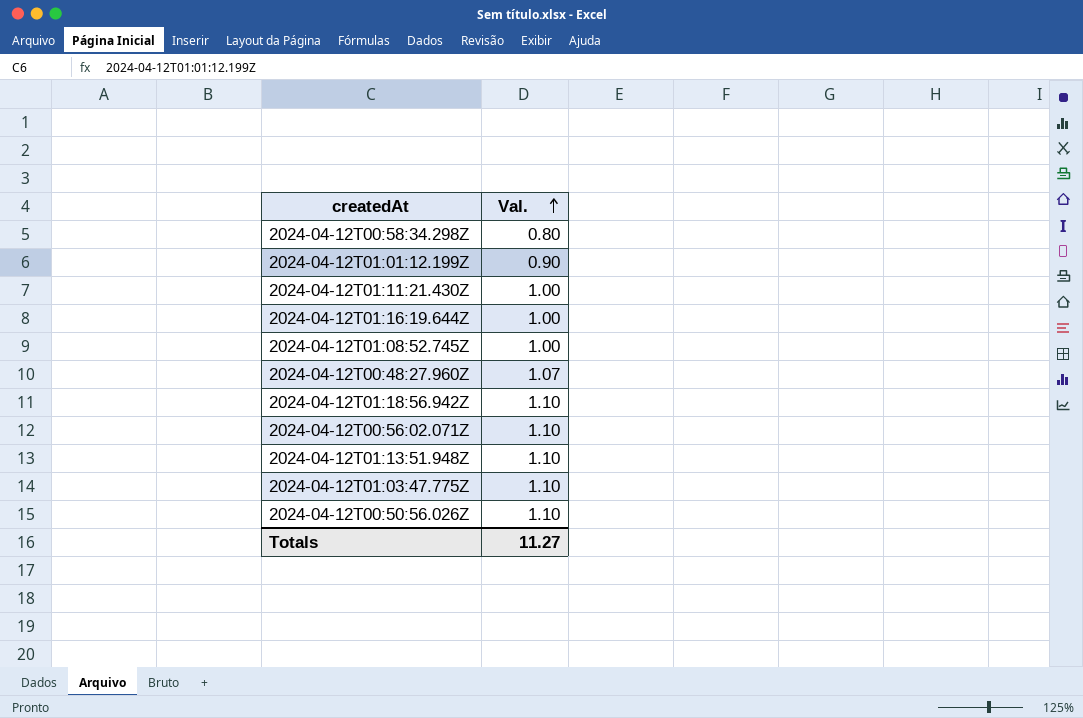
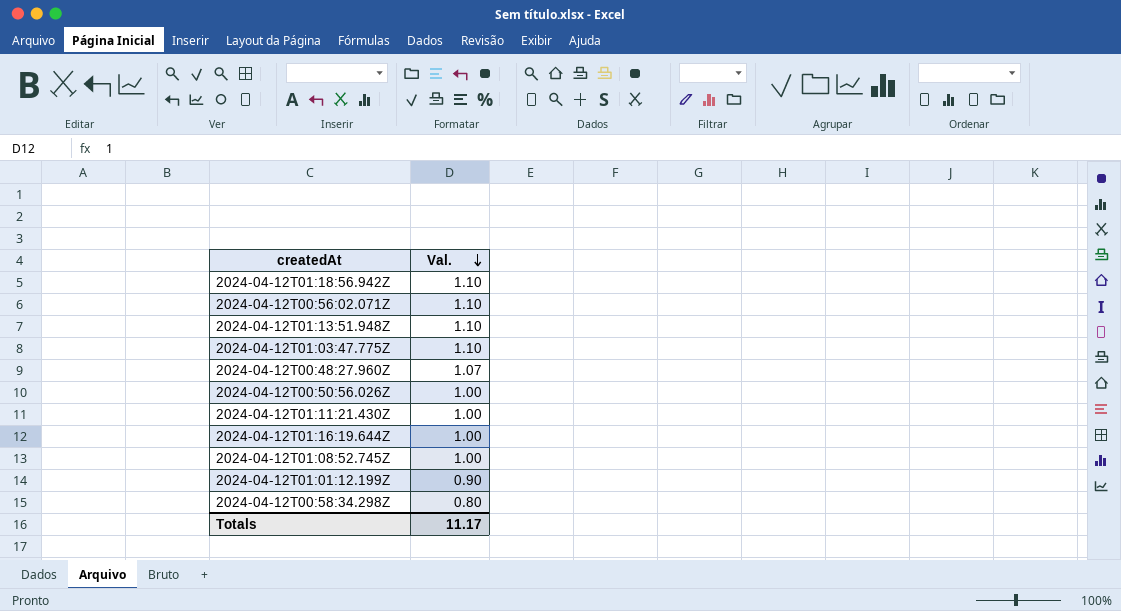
row order: Val. ascending -> Val. descending
2024-04-12T00:50:56.026Z | Val.: 1.10 -> 1.00
Totals | Val.: 11.27 -> 11.17

